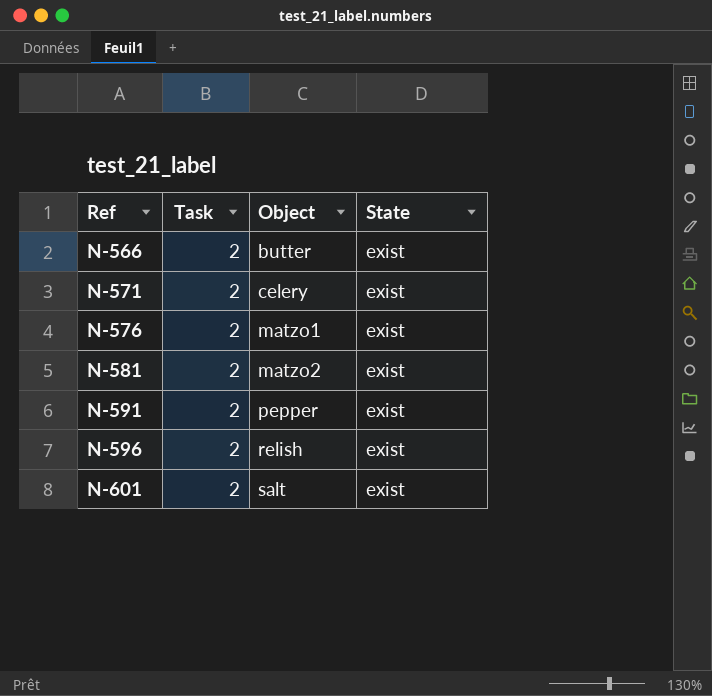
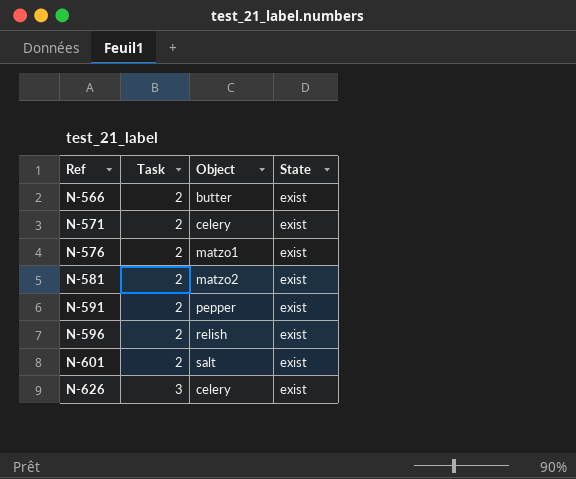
row N-626: none -> 3 | celery | exist

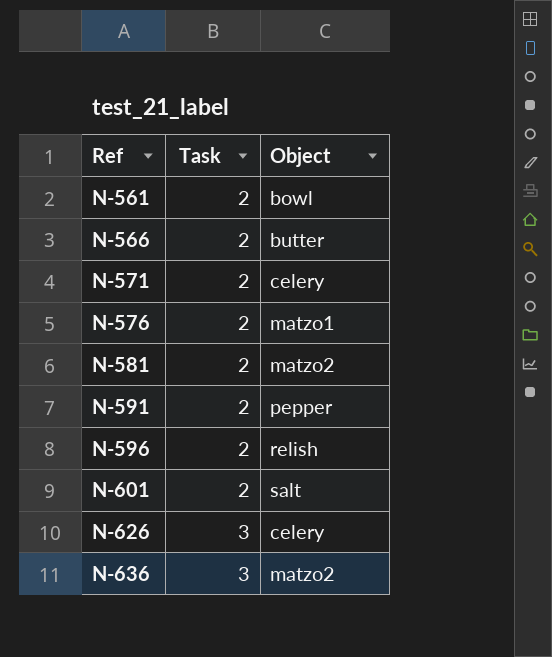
column State | position: 4 -> none
row N-561: none -> 2 | bowl
row N-636: none -> 3 | matzo2

